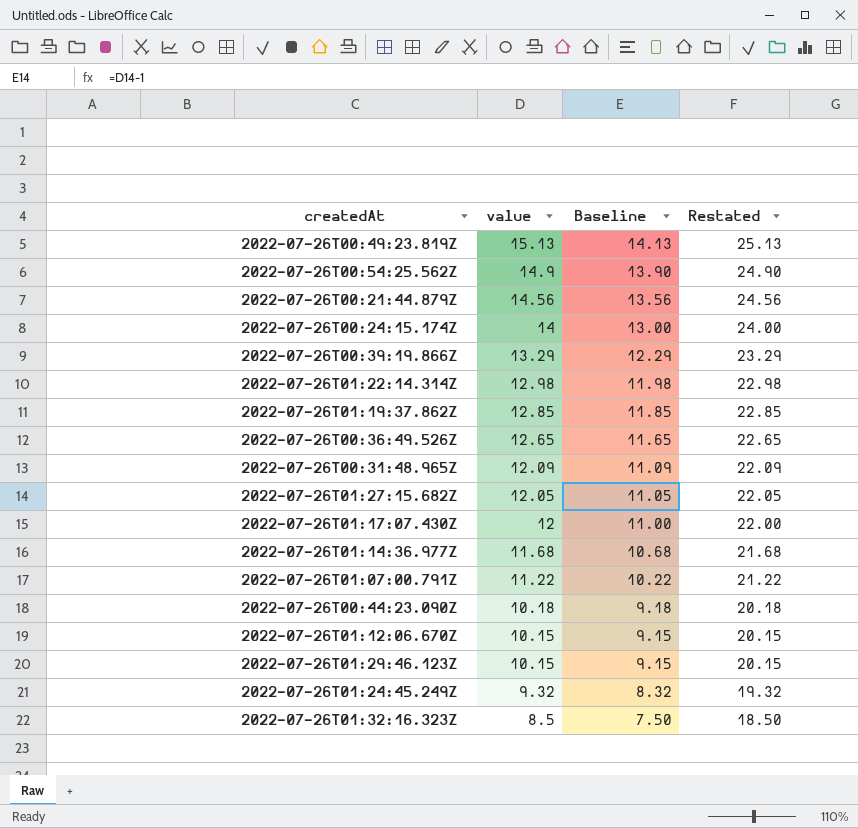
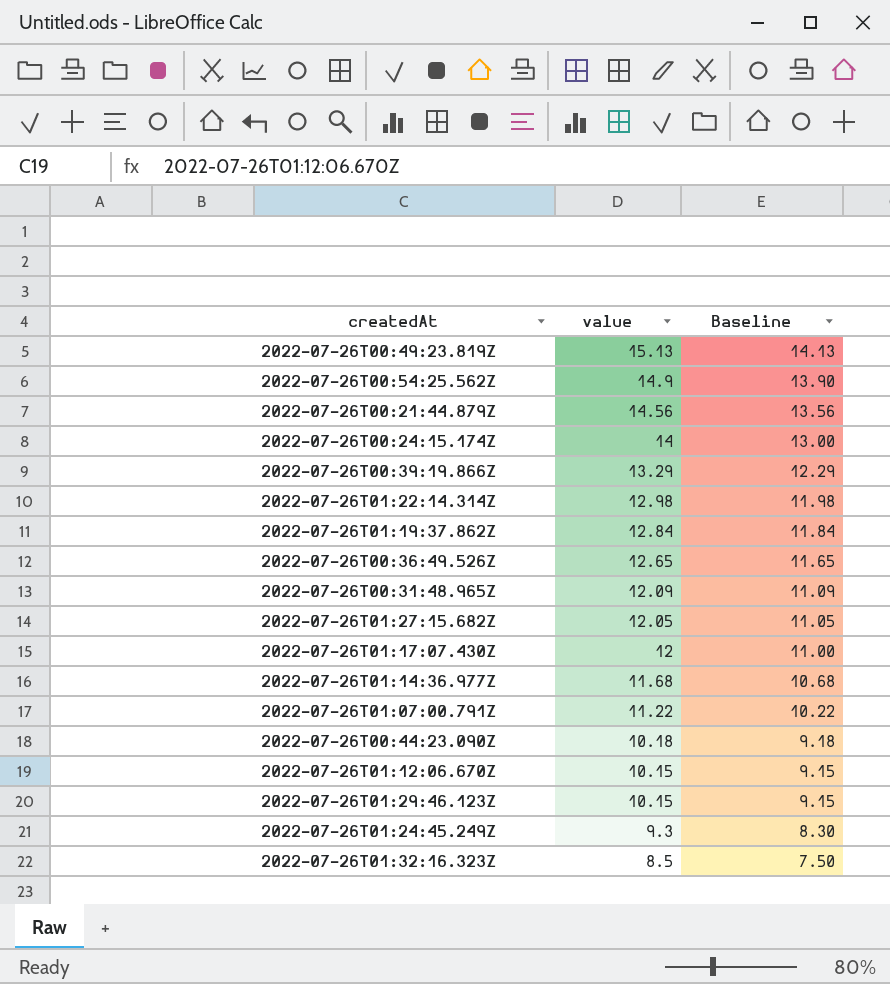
column Restated | formula: [value] + 10 -> none
2022-07-26T01:19:37.862Z | value: 12.85 -> 12.84
2022-07-26T01:19:37.862Z | Baseline: 11.85 -> 11.84
2022-07-26T01:24:45.249Z | value: 9.32 -> 9.3
2022-07-26T01:24:45.249Z | Baseline: 8.32 -> 8.30

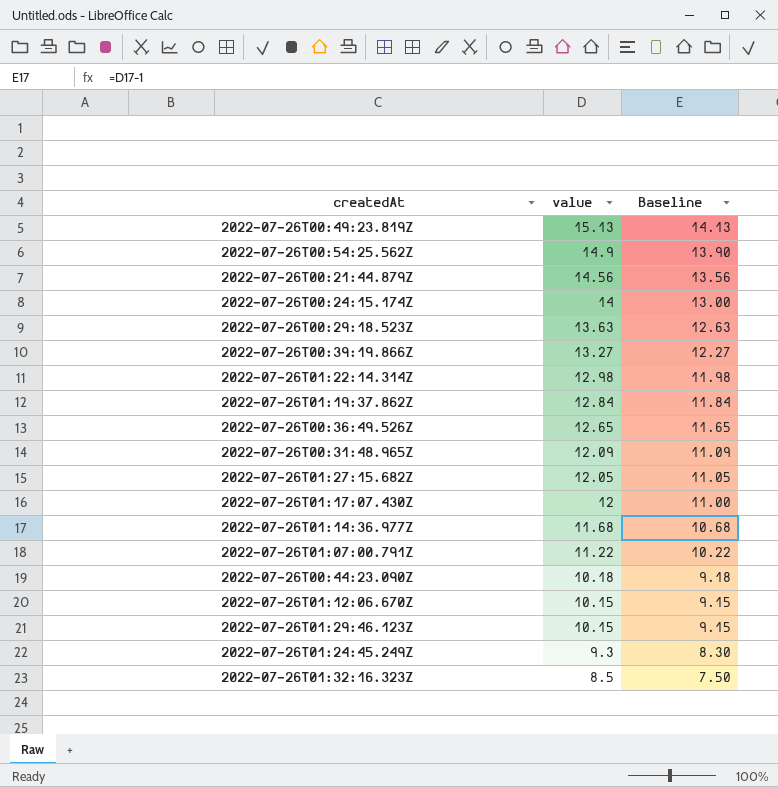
row 2022-07-26T00:29:18.523Z: none -> 13.63 | 12.63
2022-07-26T00:39:19.866Z | value: 13.29 -> 13.27
2022-07-26T00:39:19.866Z | Baseline: 12.29 -> 12.27

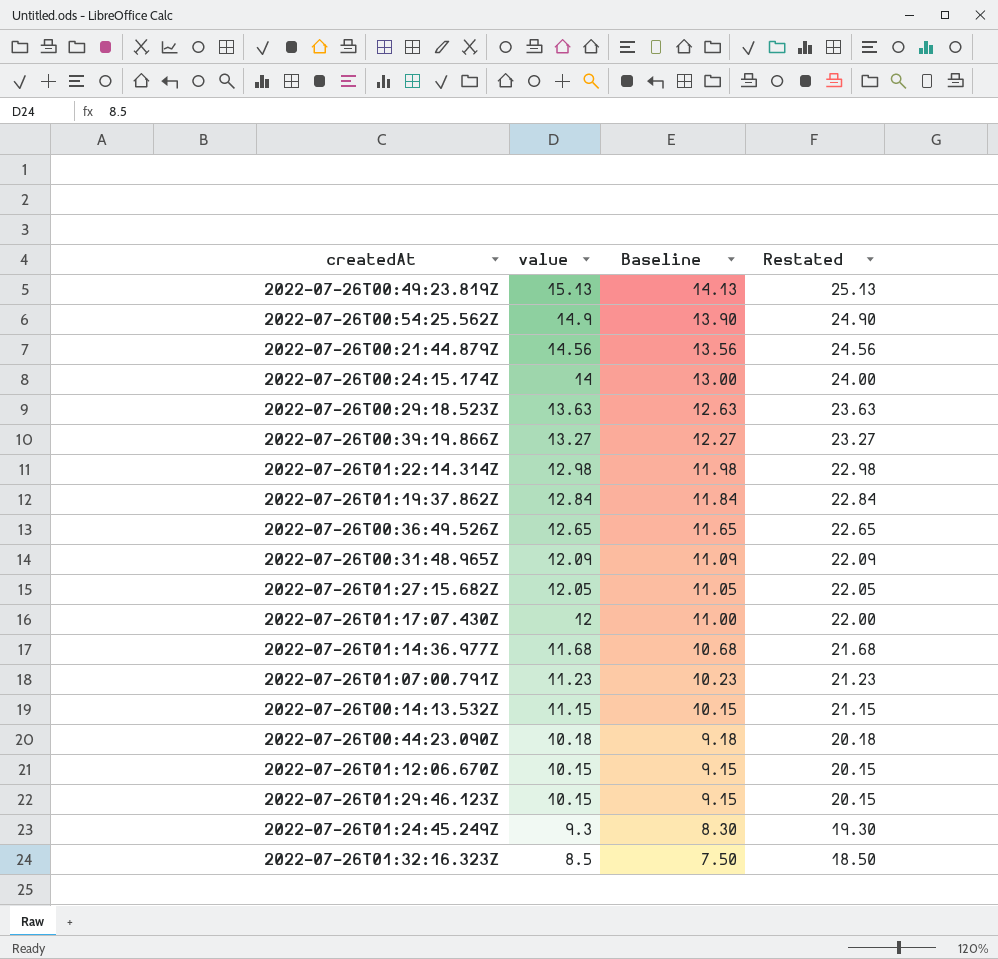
column Restated | formula: none -> [value] + 10
2022-07-26T01:07:00.791Z | value: 11.22 -> 11.23
2022-07-26T01:07:00.791Z | Baseline: 10.22 -> 10.23
row 2022-07-26T00:14:13.532Z: none -> 11.15 | 10.15 | 21.15

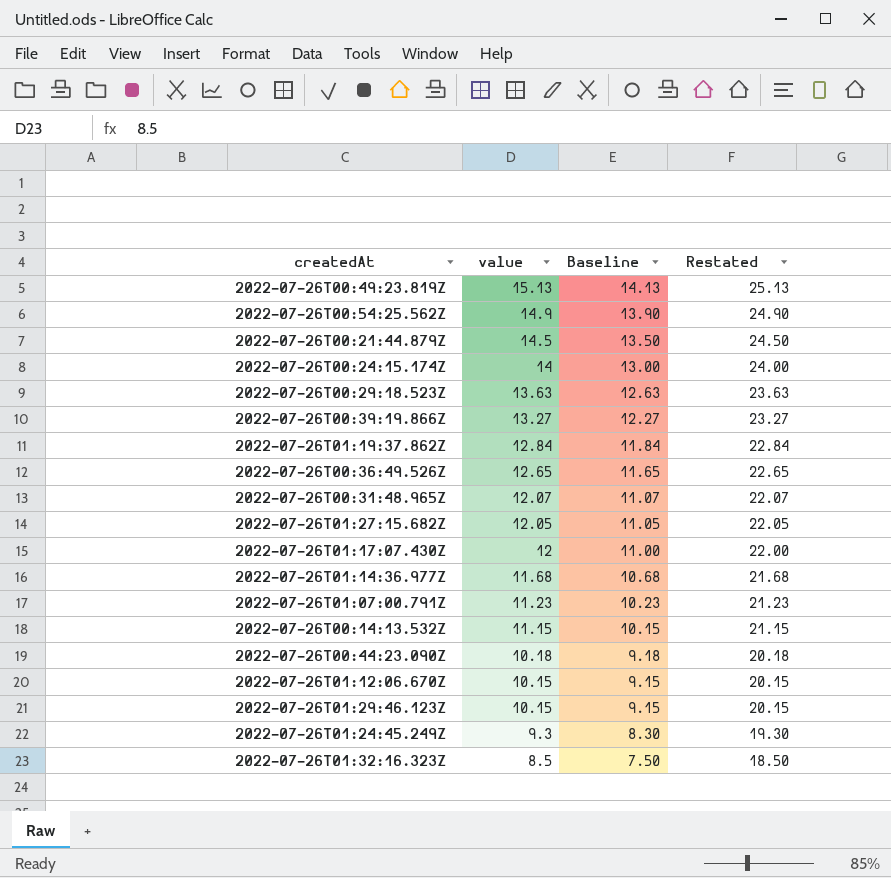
row 2022-07-26T01:22:14.314Z: 12.98 | 11.98 | 22.98 -> none
2022-07-26T00:21:44.879Z | value: 14.56 -> 14.5
2022-07-26T00:21:44.879Z | Baseline: 13.56 -> 13.50
2022-07-26T00:21:44.879Z | Restated: 24.56 -> 24.50
2022-07-26T00:31:48.965Z | value: 12.09 -> 12.07
2022-07-26T00:31:48.965Z | Baseline: 11.09 -> 11.07
2022-07-26T00:31:48.965Z | Restated: 22.09 -> 22.07

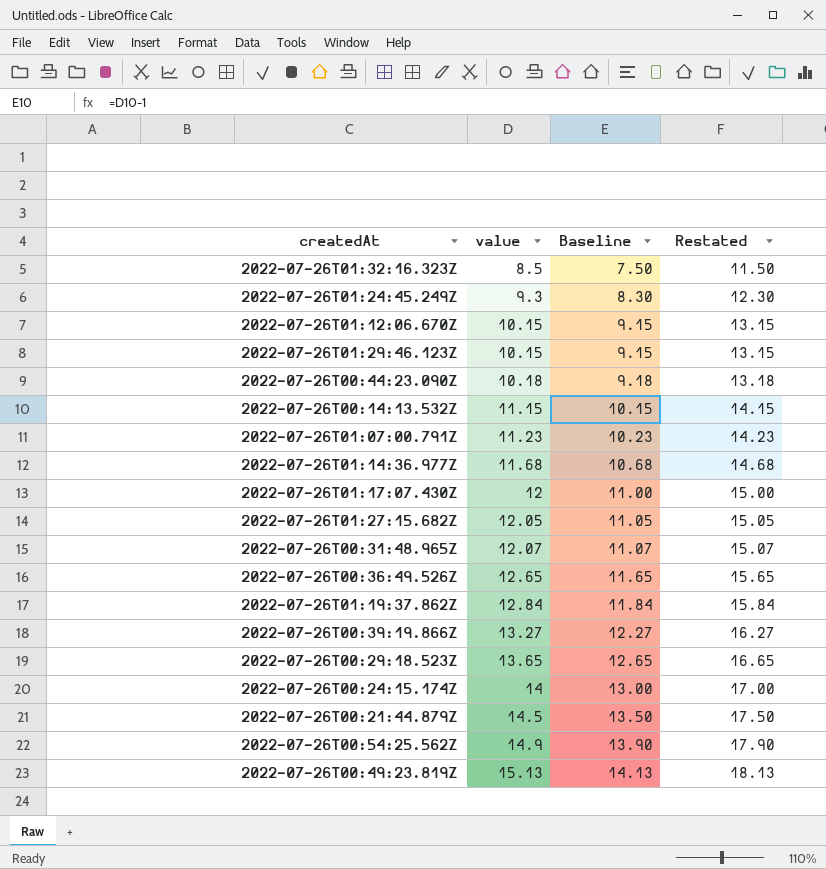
row order: value descending -> value ascending
column Restated | formula: [value] + 10 -> [value] + 3
2022-07-26T00:29:18.523Z | value: 13.63 -> 13.65
2022-07-26T00:29:18.523Z | Baseline: 12.63 -> 12.65

